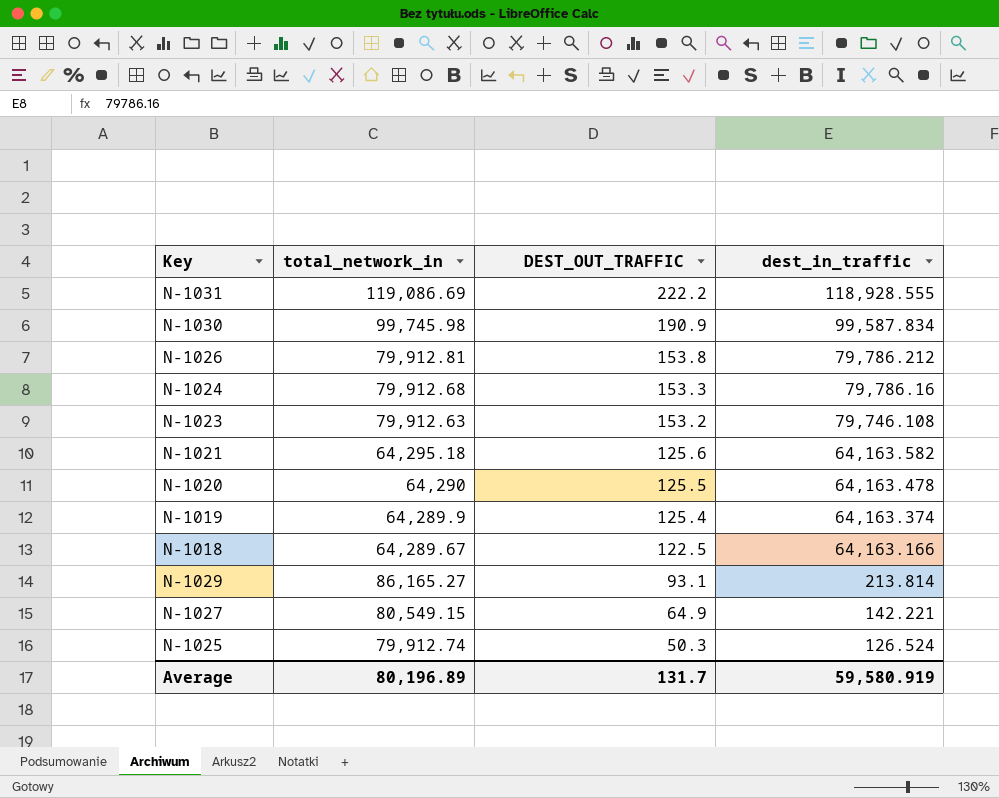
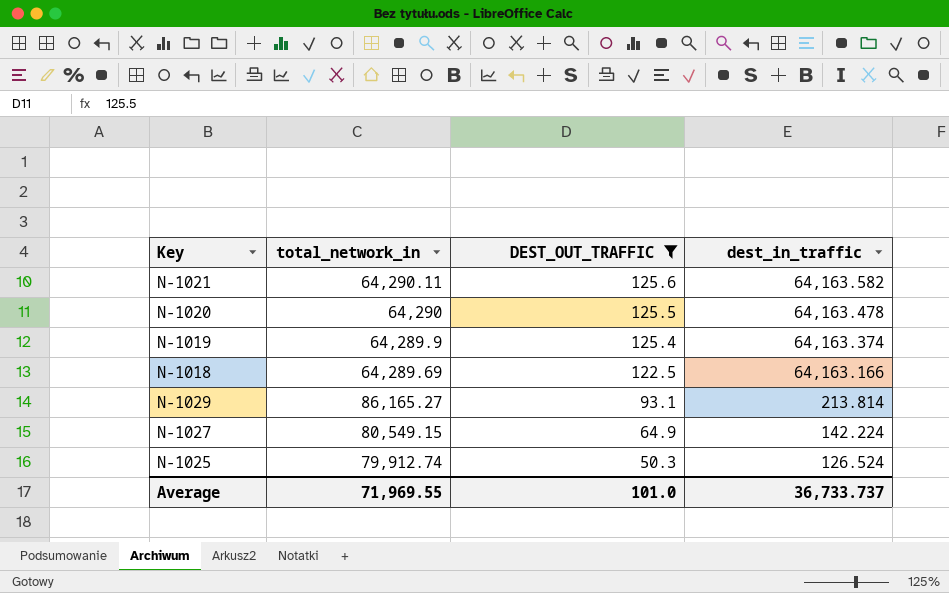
filter: none -> DEST_OUT_TRAFFIC <= 125.6
N-1021 | total_network_in: 64,295.18 -> 64,290.11
N-1018 | total_network_in: 64,289.67 -> 64,289.69
N-1027 | dest_in_traffic: 142.221 -> 142.224
Average | total_network_in: 80,196.89 -> 71,969.55
Average | DEST_OUT_TRAFFIC: 131.7 -> 101.0
Average | dest_in_traffic: 59,580.919 -> 36,733.737

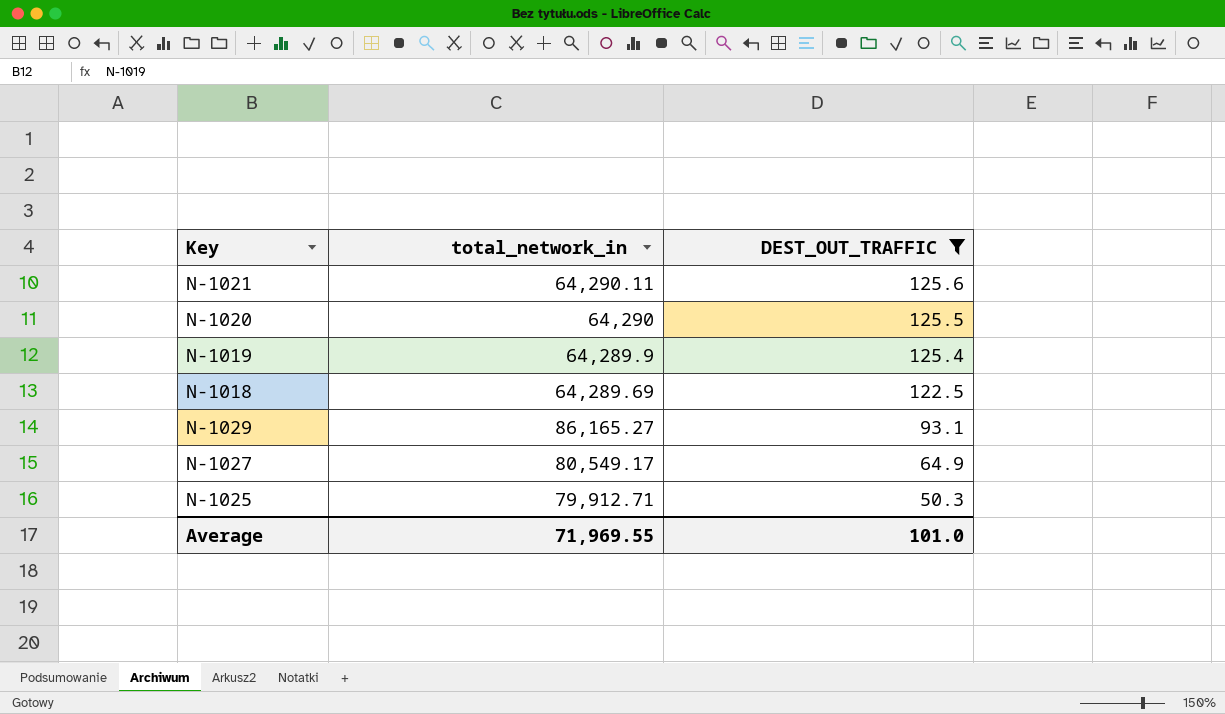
column dest_in_traffic | position: 4 -> none
N-1027 | total_network_in: 80,549.15 -> 80,549.17
N-1025 | total_network_in: 79,912.74 -> 79,912.71

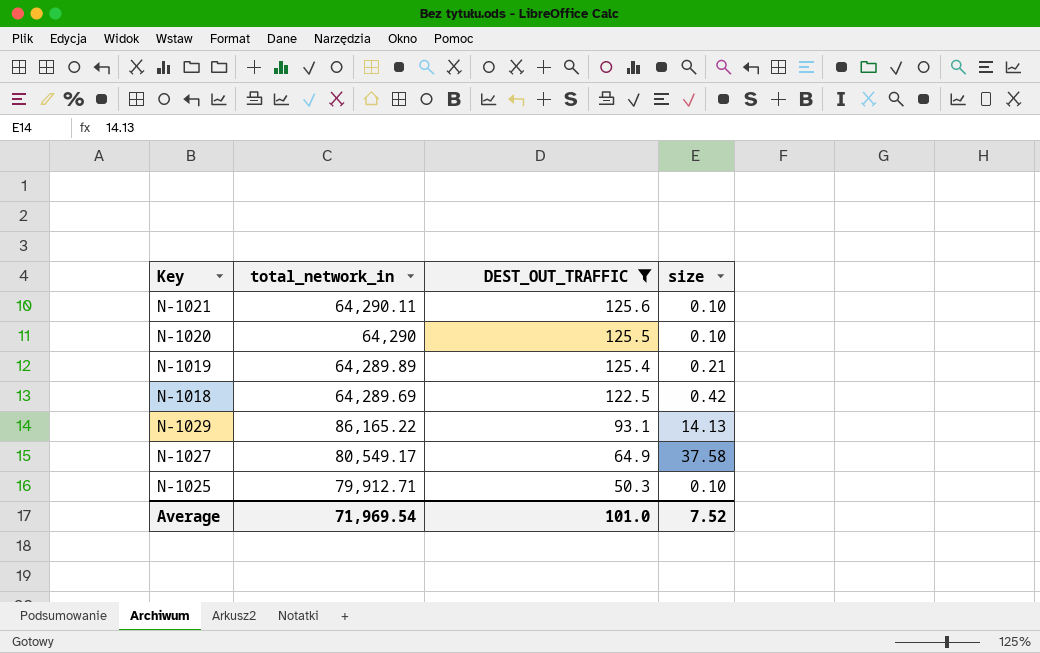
column size | position: none -> 4
N-1019 | total_network_in: 64,289.9 -> 64,289.89
N-1029 | total_network_in: 86,165.27 -> 86,165.22
Average | total_network_in: 71,969.55 -> 71,969.54

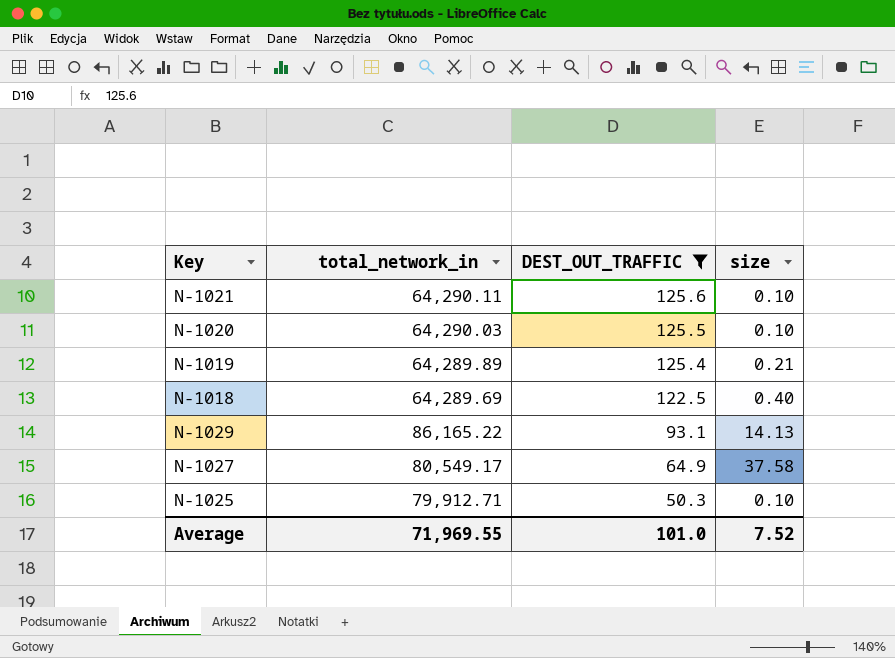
N-1020 | total_network_in: 64,290 -> 64,290.03
N-1018 | size: 0.42 -> 0.40
Average | total_network_in: 71,969.54 -> 71,969.55

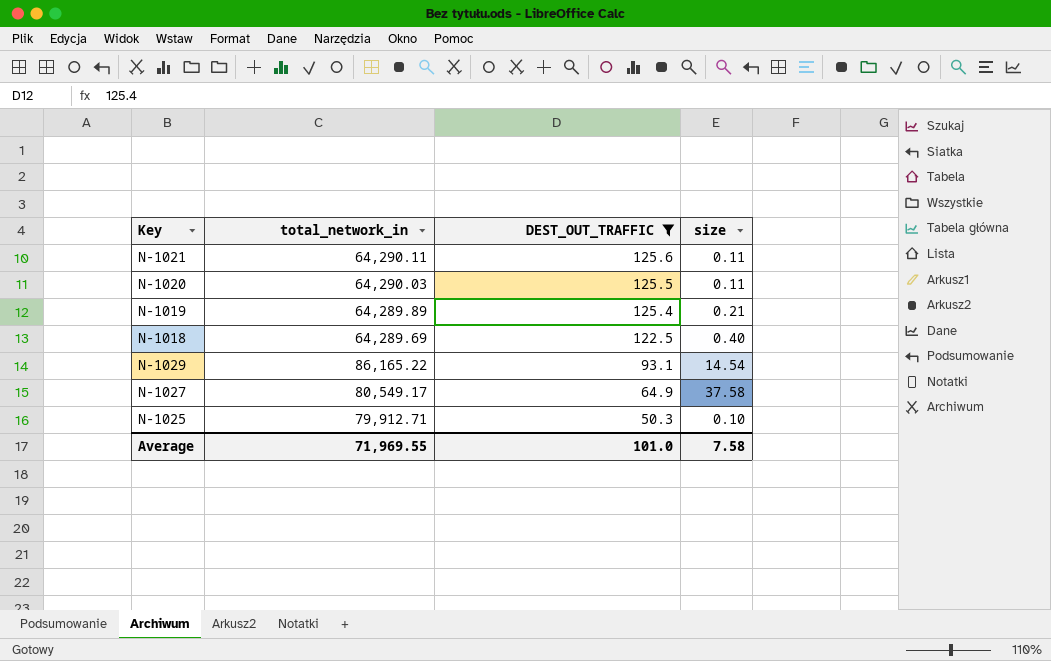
N-1021 | size: 0.10 -> 0.11
N-1020 | size: 0.10 -> 0.11
N-1029 | size: 14.13 -> 14.54
Average | size: 7.52 -> 7.58

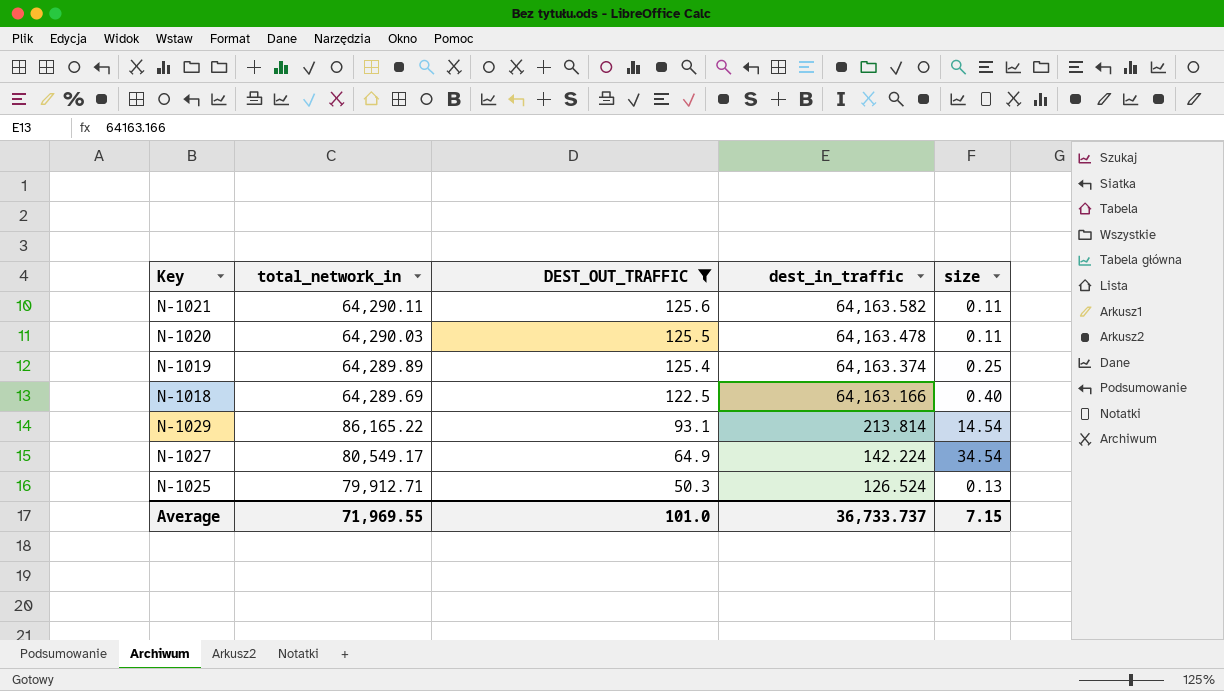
column dest_in_traffic | position: none -> 4
N-1019 | size: 0.21 -> 0.25
N-1027 | size: 37.58 -> 34.54
N-1025 | size: 0.10 -> 0.13
Average | size: 7.58 -> 7.15

